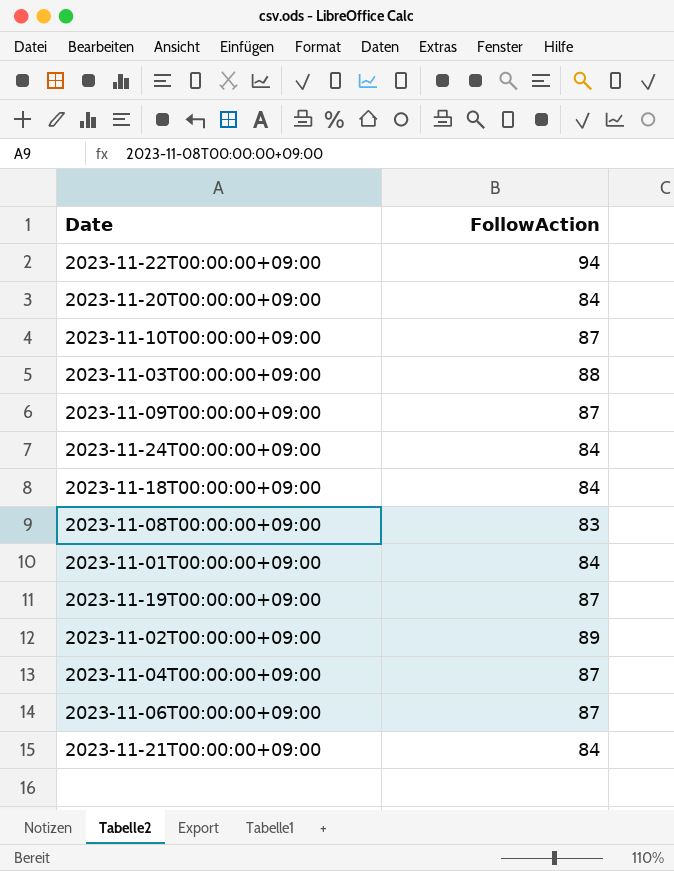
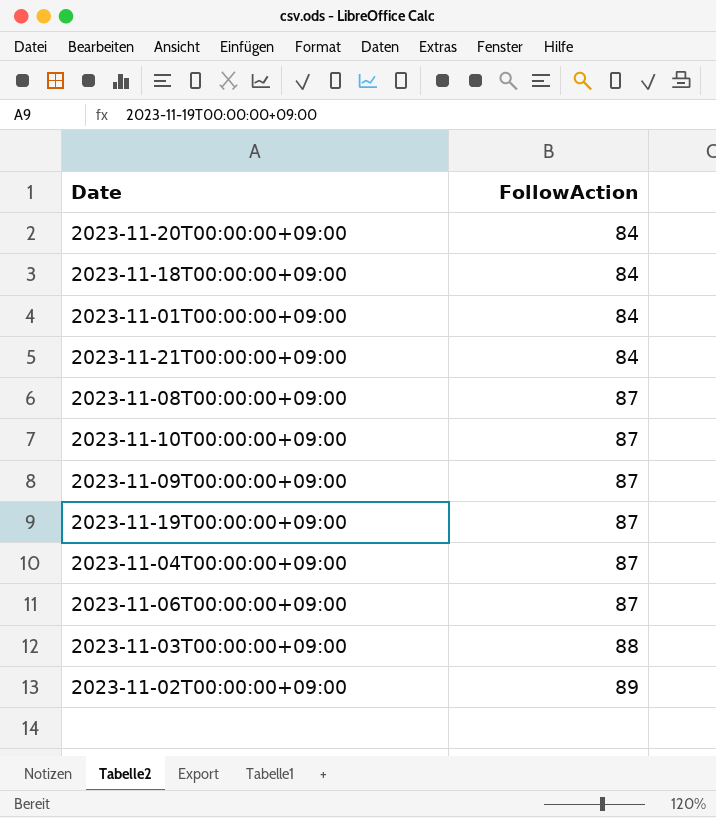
row order: none -> FollowAction ascending
row 2023-11-22T00:00:00+09:00: 94 -> none
row 2023-11-24T00:00:00+09:00: 84 -> none
2023-11-08T00:00:00+09:00 | FollowAction: 83 -> 87

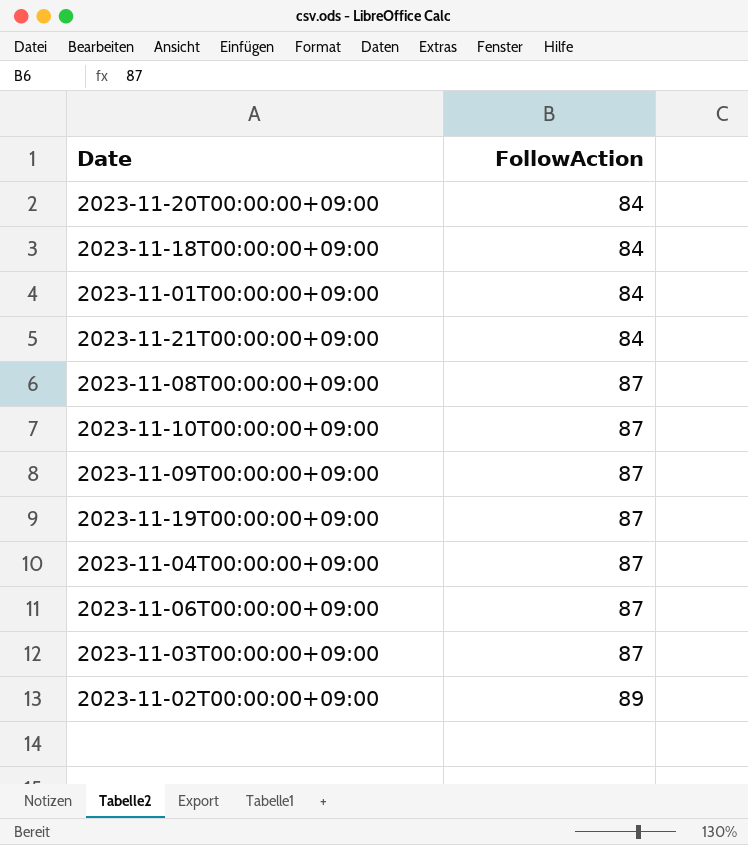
2023-11-03T00:00:00+09:00 | FollowAction: 88 -> 87

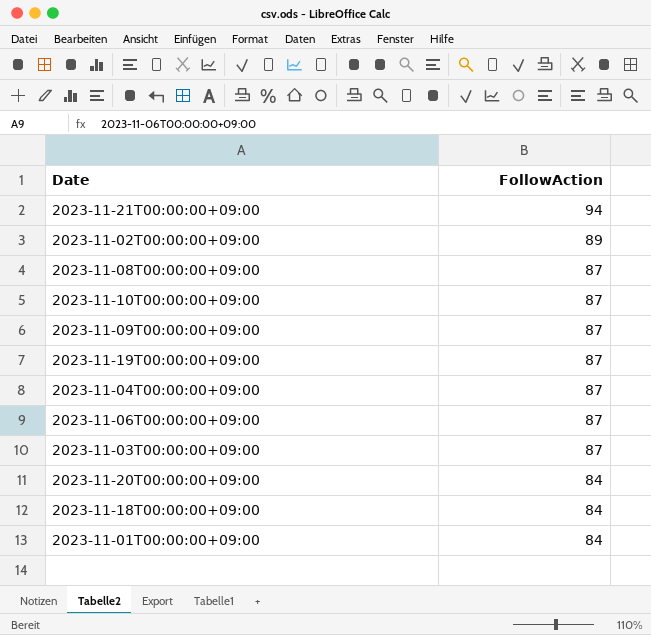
row order: FollowAction ascending -> FollowAction descending
2023-11-21T00:00:00+09:00 | FollowAction: 84 -> 94

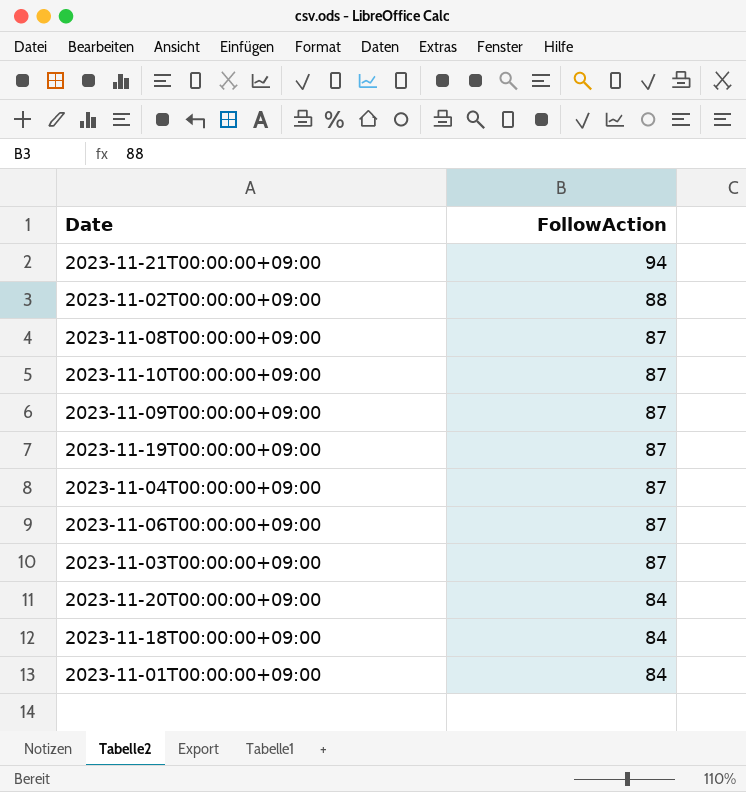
2023-11-02T00:00:00+09:00 | FollowAction: 89 -> 88

